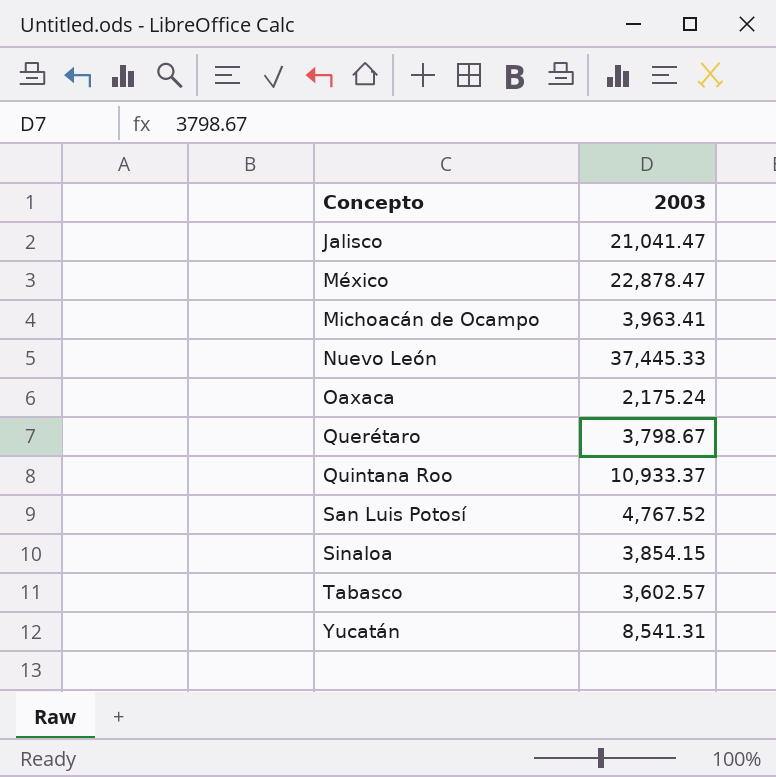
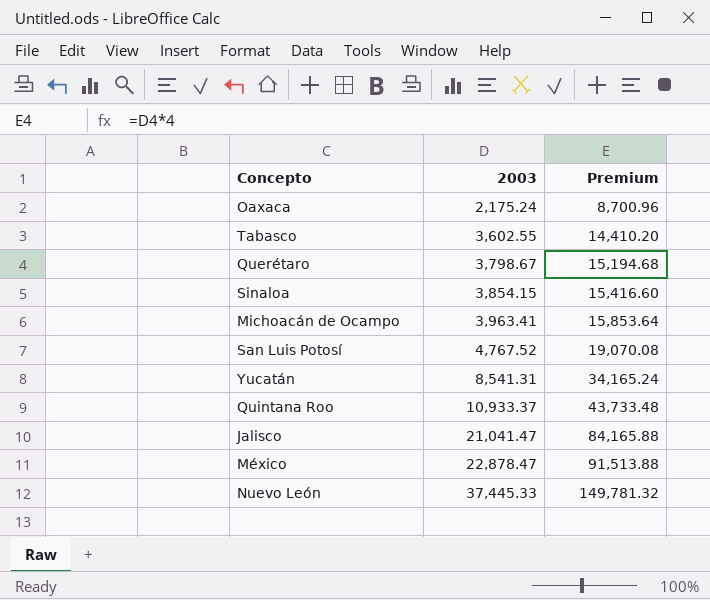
row order: Concepto ascending -> 2003 ascending
column Premium | formula: none -> [2003] * 4
Tabasco | 2003: 3,602.57 -> 3,602.55

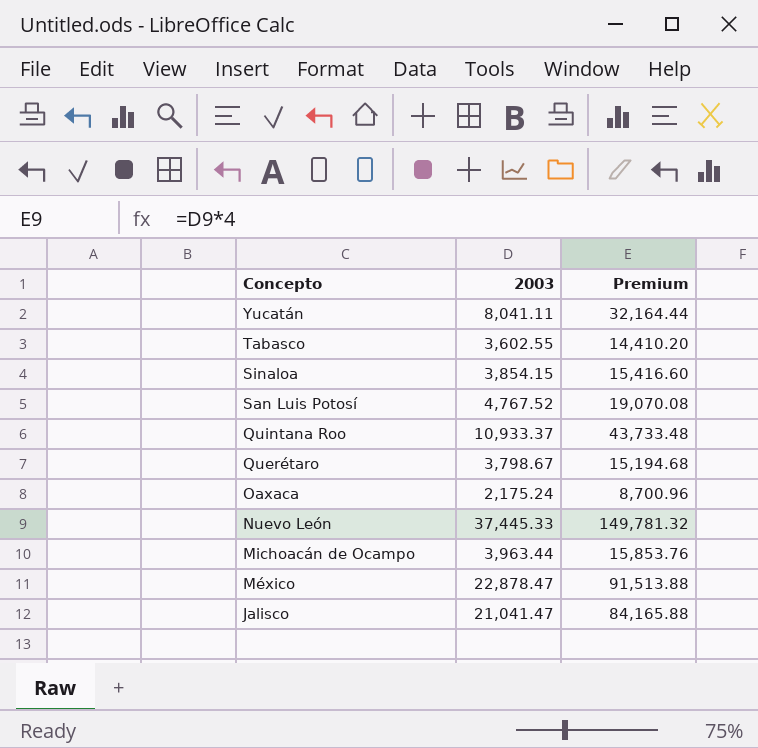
row order: 2003 ascending -> Concepto descending
Yucatán | 2003: 8,541.31 -> 8,041.11
Yucatán | Premium: 34,165.24 -> 32,164.44
Michoacán de Ocampo | 2003: 3,963.41 -> 3,963.44
Michoacán de Ocampo | Premium: 15,853.64 -> 15,853.76

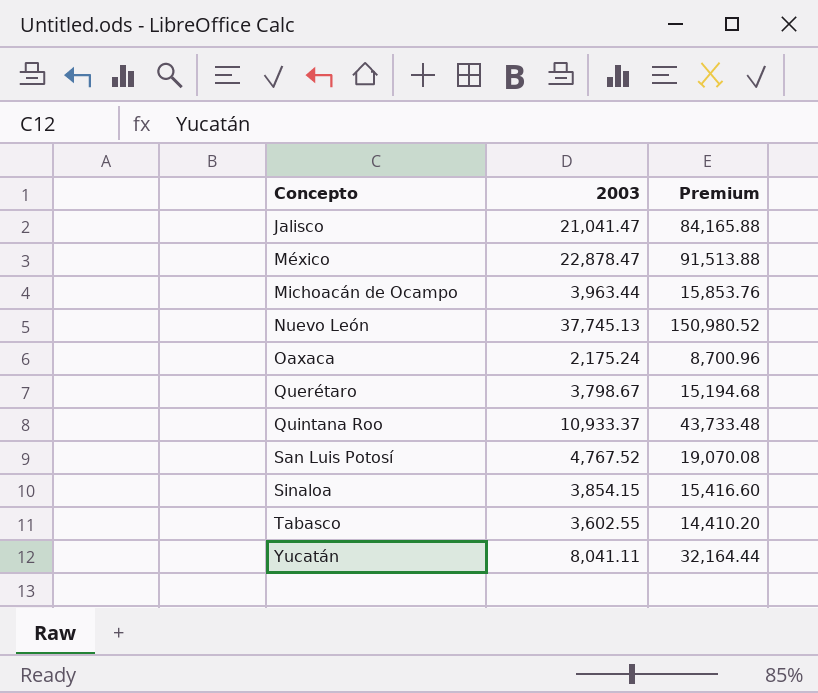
row order: Concepto descending -> Concepto ascending
Nuevo León | 2003: 37,445.33 -> 37,745.13
Nuevo León | Premium: 149,781.32 -> 150,980.52

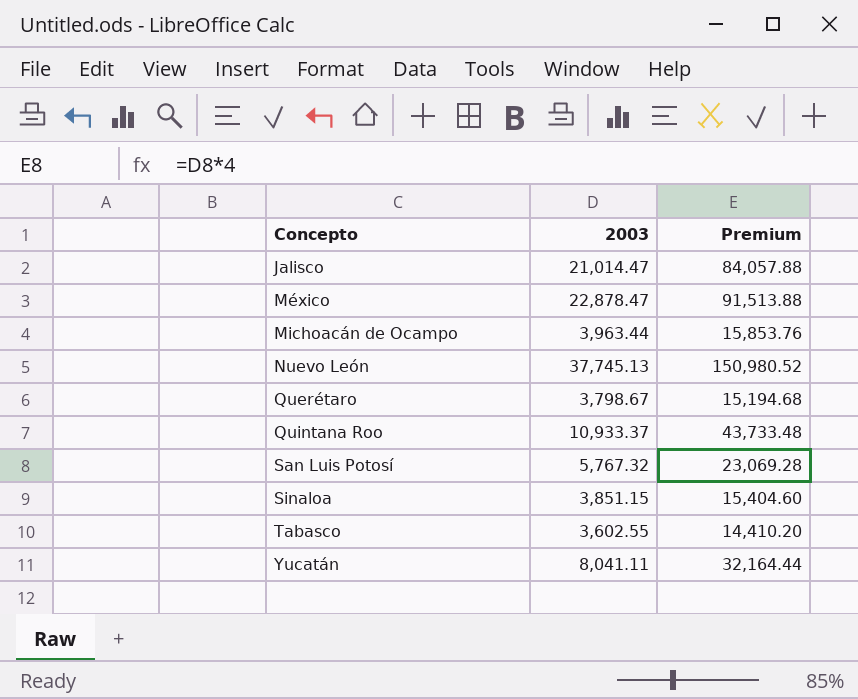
row Oaxaca: 2,175.24 | 8,700.96 -> none
Jalisco | 2003: 21,041.47 -> 21,014.47
Jalisco | Premium: 84,165.88 -> 84,057.88
San Luis Potosí | 2003: 4,767.52 -> 5,767.32
San Luis Potosí | Premium: 19,070.08 -> 23,069.28
Sinaloa | 2003: 3,854.15 -> 3,851.15
Sinaloa | Premium: 15,416.60 -> 15,404.60

